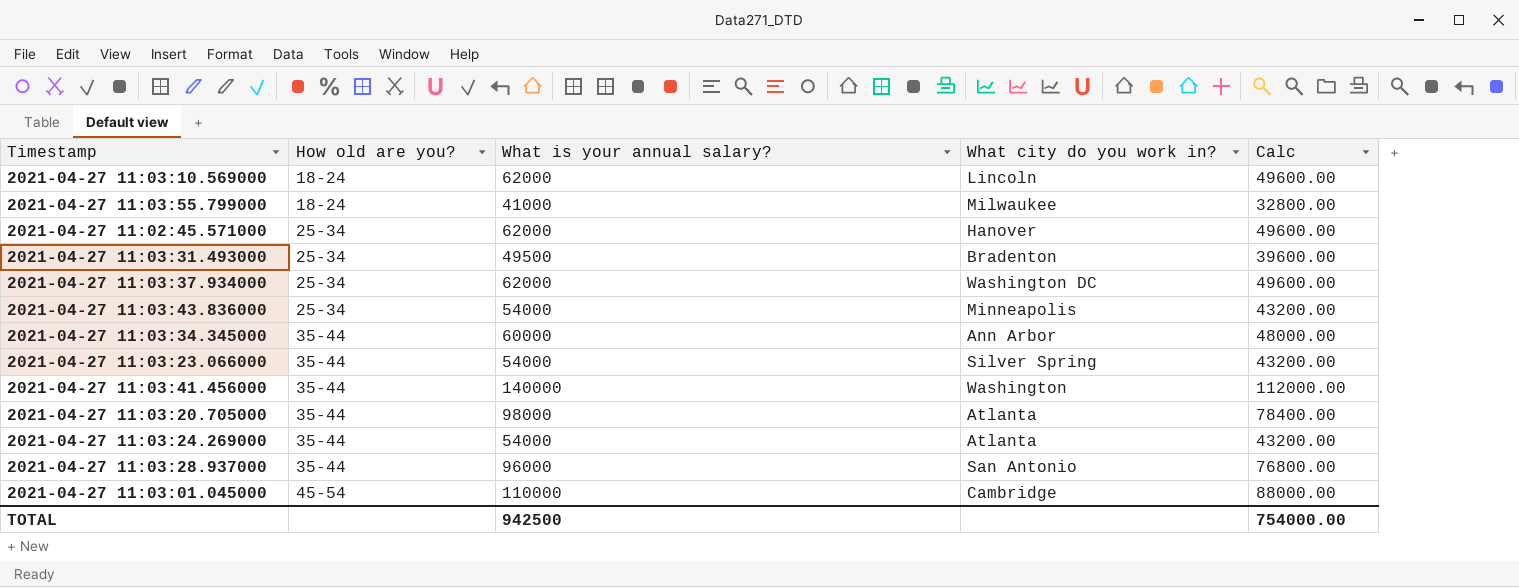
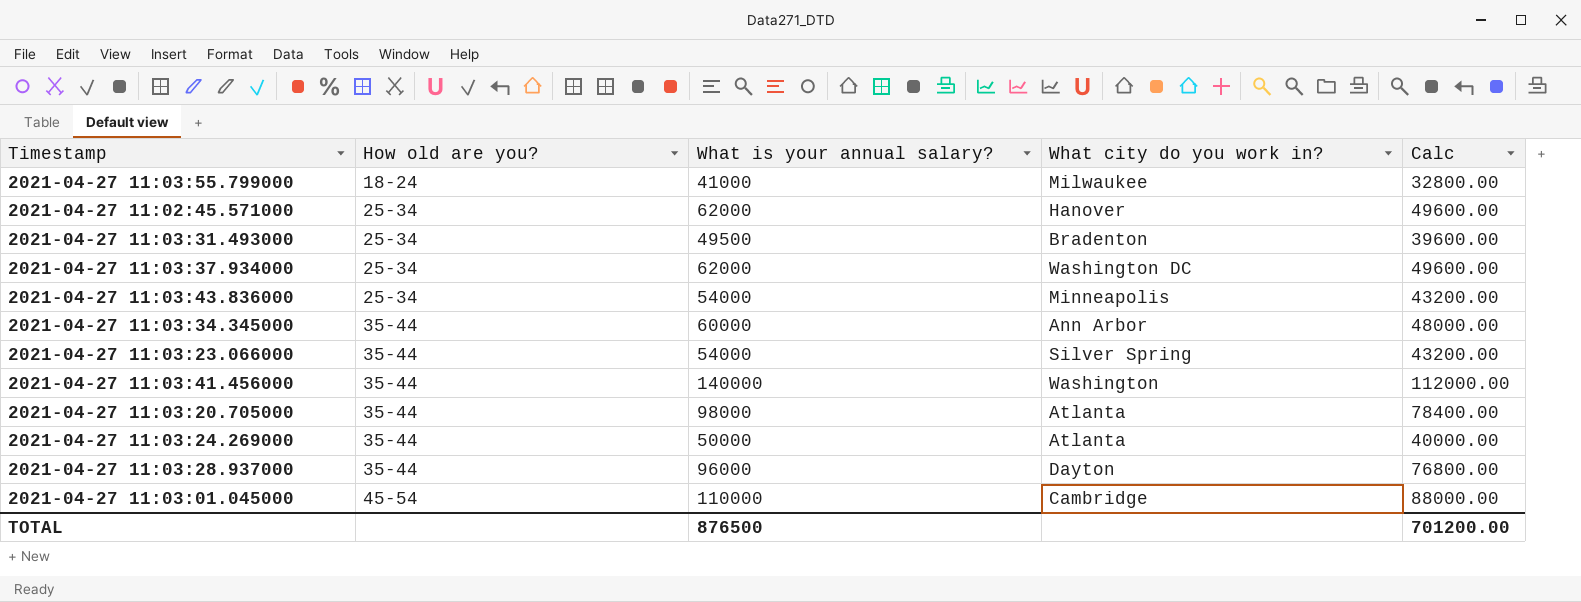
row 2021-04-27 11:03:10.569000: 18-24 | 62000 | Lincoln | 49600.00 -> none
2021-04-27 11:03:24.269000 | What is your annual salary?: 54000 -> 50000
2021-04-27 11:03:24.269000 | Calc: 43200.00 -> 40000.00
2021-04-27 11:03:28.937000 | What city do you work in?: San Antonio -> Dayton
TOTAL | What is your annual salary?: 942500 -> 876500
TOTAL | Calc: 754000.00 -> 701200.00

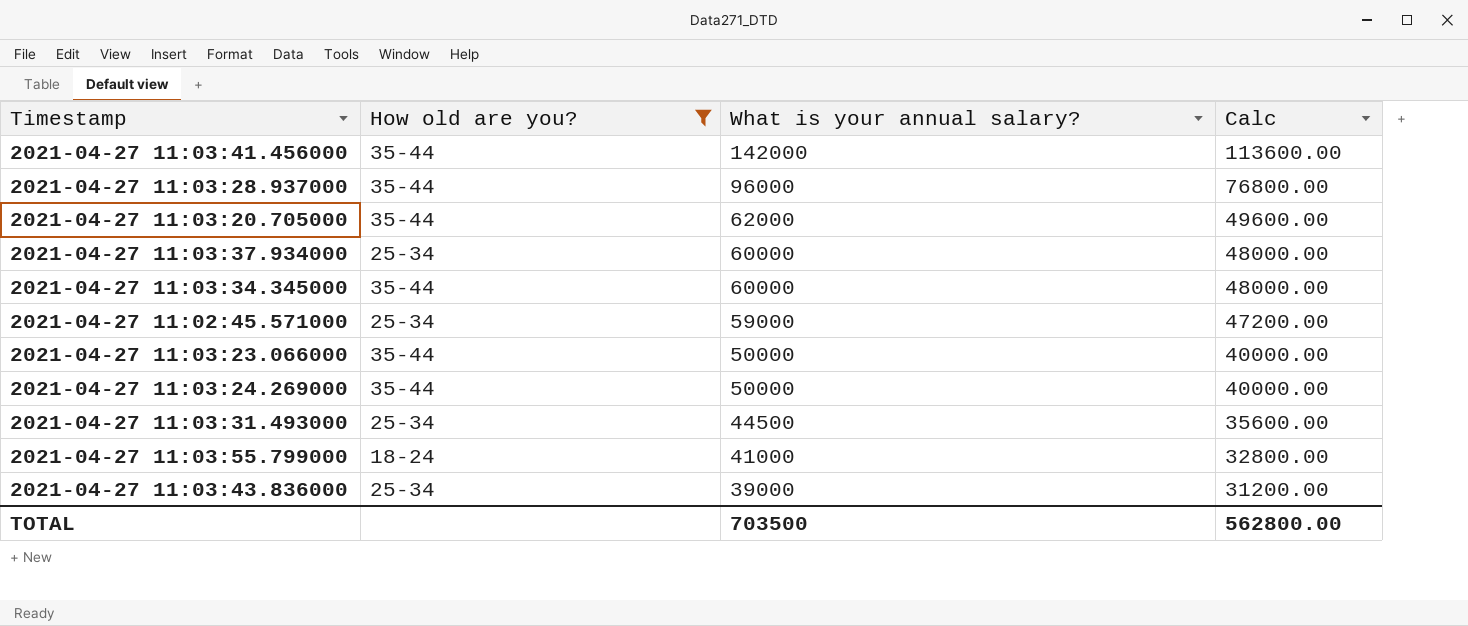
filter: none -> How old are you? != 45-54
row order: How old are you? ascending -> What is your annual salary? descending
column What city do you work in? | position: 4 -> none
2021-04-27 11:03:41.456000 | What is your annual salary?: 140000 -> 142000
2021-04-27 11:03:41.456000 | Calc: 112000.00 -> 113600.00
2021-04-27 11:03:20.705000 | What is your annual salary?: 98000 -> 62000
2021-04-27 11:03:20.705000 | Calc: 78400.00 -> 49600.00
2021-04-27 11:03:37.934000 | What is your annual salary?: 62000 -> 60000
2021-04-27 11:03:37.934000 | Calc: 49600.00 -> 48000.00
2021-04-27 11:02:45.571000 | What is your annual salary?: 62000 -> 59000
2021-04-27 11:02:45.571000 | Calc: 49600.00 -> 47200.00
2021-04-27 11:03:23.066000 | What is your annual salary?: 54000 -> 50000
2021-04-27 11:03:23.066000 | Calc: 43200.00 -> 40000.00
2021-04-27 11:03:31.493000 | What is your annual salary?: 49500 -> 44500
2021-04-27 11:03:31.493000 | Calc: 39600.00 -> 35600.00
2021-04-27 11:03:43.836000 | What is your annual salary?: 54000 -> 39000
2021-04-27 11:03:43.836000 | Calc: 43200.00 -> 31200.00
TOTAL | What is your annual salary?: 876500 -> 703500
TOTAL | Calc: 701200.00 -> 562800.00

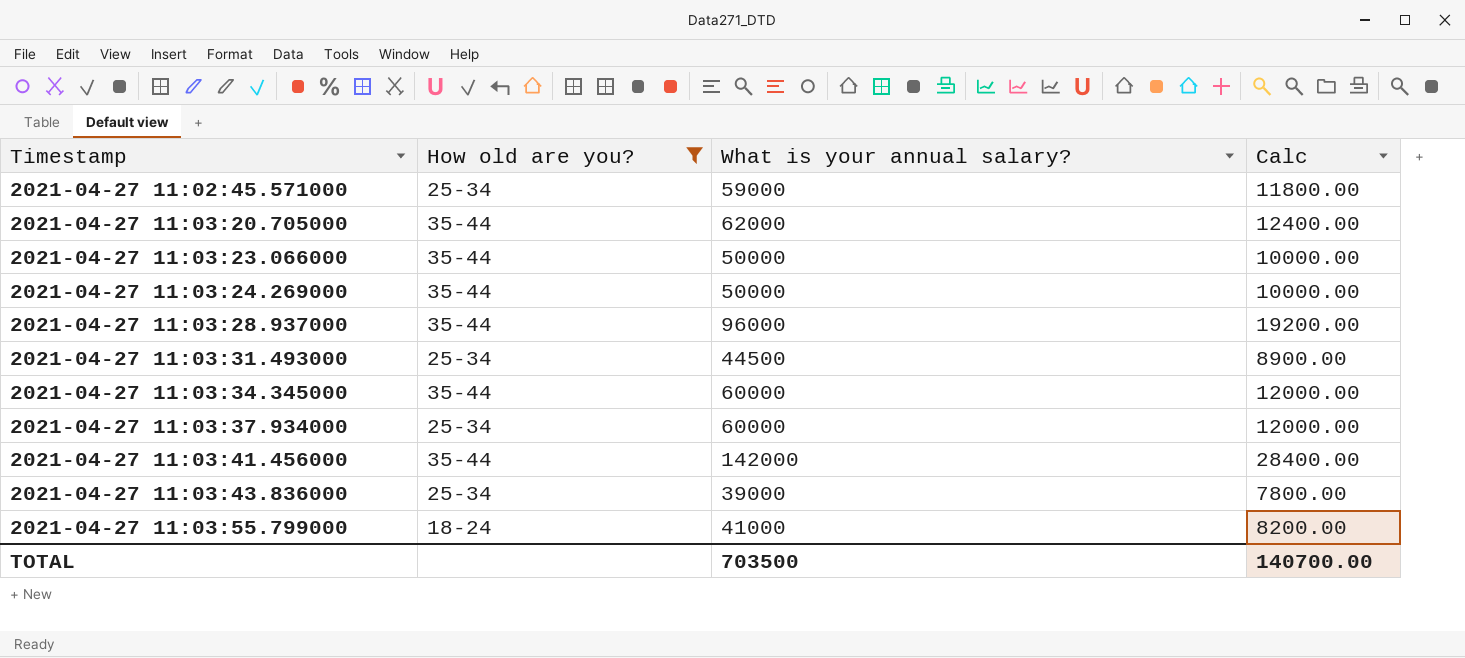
row order: What is your annual salary? descending -> Timestamp ascending
column Calc | formula: [What is your annual salary?] * 0.8 -> [What is your annual salary?] * 0.2
TOTAL | Calc: 562800.00 -> 140700.00

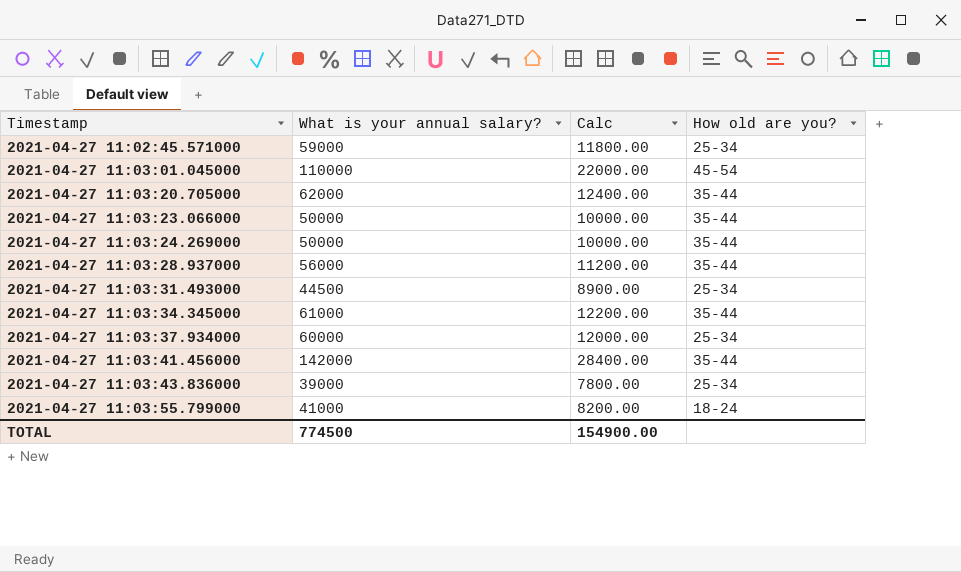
filter: How old are you? != 45-54 -> none
column How old are you? | position: 2 -> 4
2021-04-27 11:03:28.937000 | What is your annual salary?: 96000 -> 56000
2021-04-27 11:03:28.937000 | Calc: 19200.00 -> 11200.00
2021-04-27 11:03:34.345000 | What is your annual salary?: 60000 -> 61000
2021-04-27 11:03:34.345000 | Calc: 12000.00 -> 12200.00
TOTAL | What is your annual salary?: 703500 -> 774500
TOTAL | Calc: 140700.00 -> 154900.00

